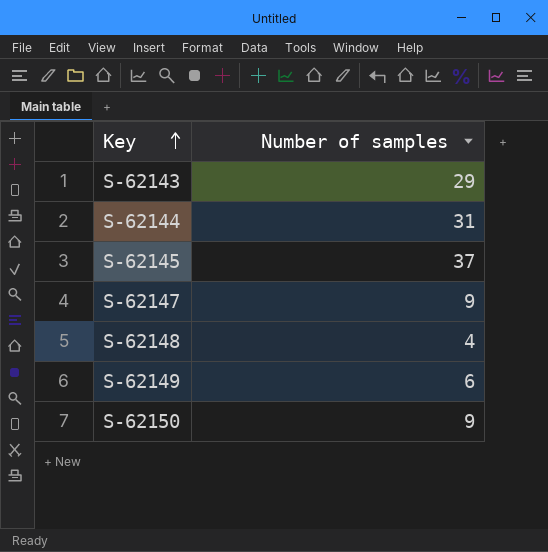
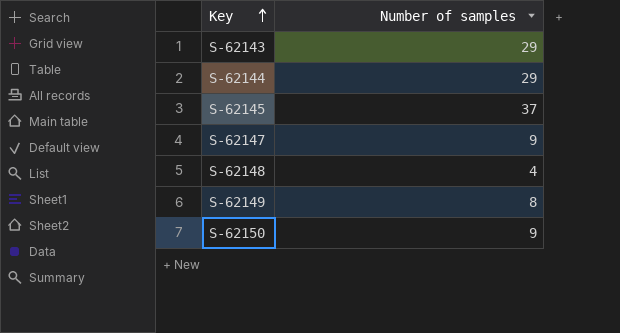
S-62144 | Number of samples: 31 -> 29
S-62149 | Number of samples: 6 -> 8

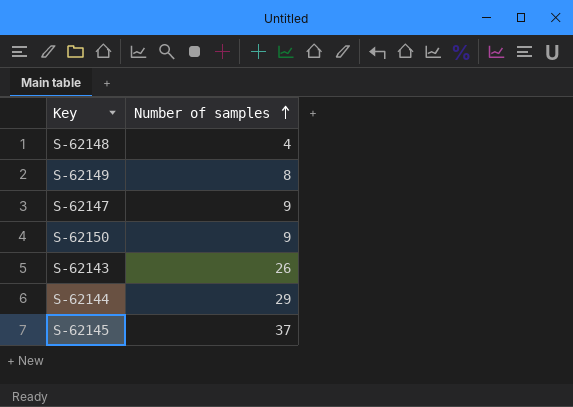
row order: Key ascending -> Number of samples ascending
S-62143 | Number of samples: 29 -> 26

